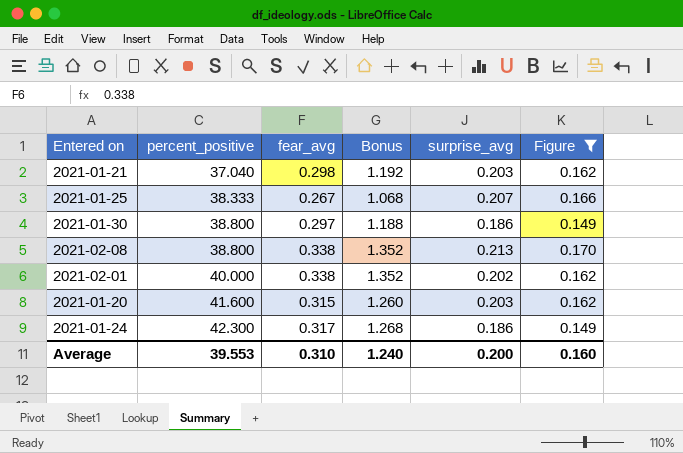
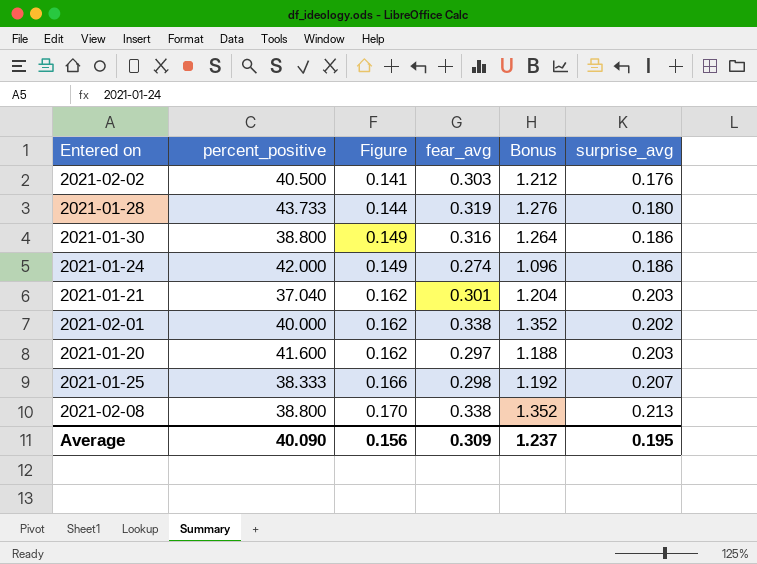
filter: Figure >= 0.149 -> none
row order: percent_positive ascending -> Figure ascending
column Figure | position: 6 -> 3
2021-01-30 | fear_avg: 0.297 -> 0.316
2021-01-30 | Bonus: 1.188 -> 1.264
2021-01-24 | percent_positive: 42.300 -> 42.000
2021-01-24 | fear_avg: 0.317 -> 0.274
2021-01-24 | Bonus: 1.268 -> 1.096
2021-01-21 | fear_avg: 0.298 -> 0.301
2021-01-21 | Bonus: 1.192 -> 1.204
2021-01-20 | fear_avg: 0.315 -> 0.297
2021-01-20 | Bonus: 1.260 -> 1.188
2021-01-25 | fear_avg: 0.267 -> 0.298
2021-01-25 | Bonus: 1.068 -> 1.192
Average | percent_positive: 39.553 -> 40.090
Average | Figure: 0.160 -> 0.156
Average | fear_avg: 0.310 -> 0.309
Average | Bonus: 1.240 -> 1.237
Average | surprise_avg: 0.200 -> 0.195

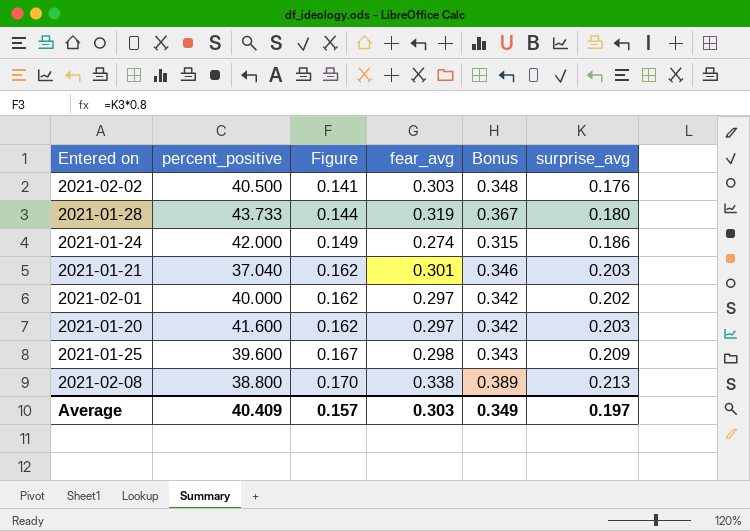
column Bonus | formula: [fear_avg] * 4 -> [fear_avg] * 1.15
row 2021-01-30: 38.800 | 0.149 | 0.316 | 1.264 | 0.186 -> none
2021-02-01 | fear_avg: 0.338 -> 0.297
2021-01-25 | percent_positive: 38.333 -> 39.600
2021-01-25 | Figure: 0.166 -> 0.167
2021-01-25 | surprise_avg: 0.207 -> 0.209
Average | percent_positive: 40.090 -> 40.409
Average | Figure: 0.156 -> 0.157
Average | fear_avg: 0.309 -> 0.303
Average | Bonus: 1.237 -> 0.349
Average | surprise_avg: 0.195 -> 0.197

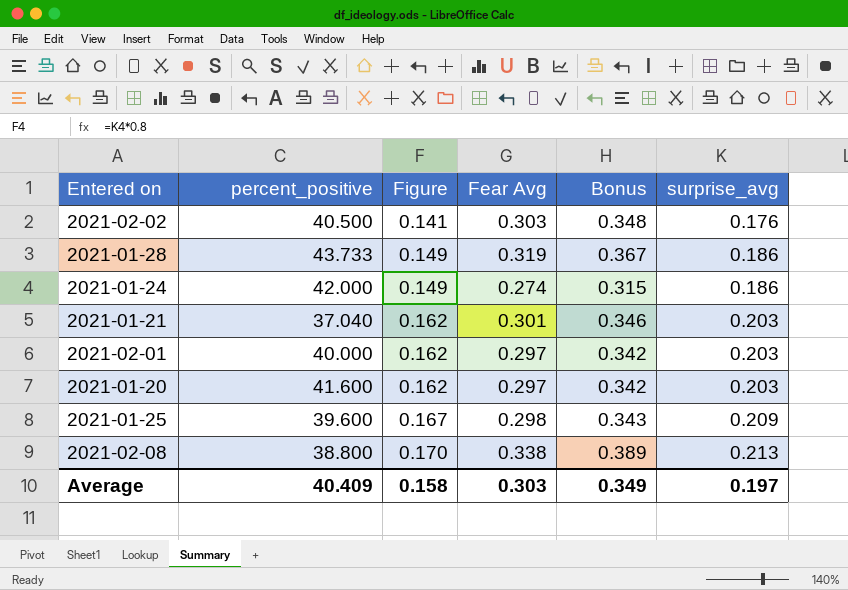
column name: fear_avg -> Fear Avg
2021-01-28 | Figure: 0.144 -> 0.149
2021-01-28 | surprise_avg: 0.180 -> 0.186
2021-02-01 | surprise_avg: 0.202 -> 0.203
Average | Figure: 0.157 -> 0.158

